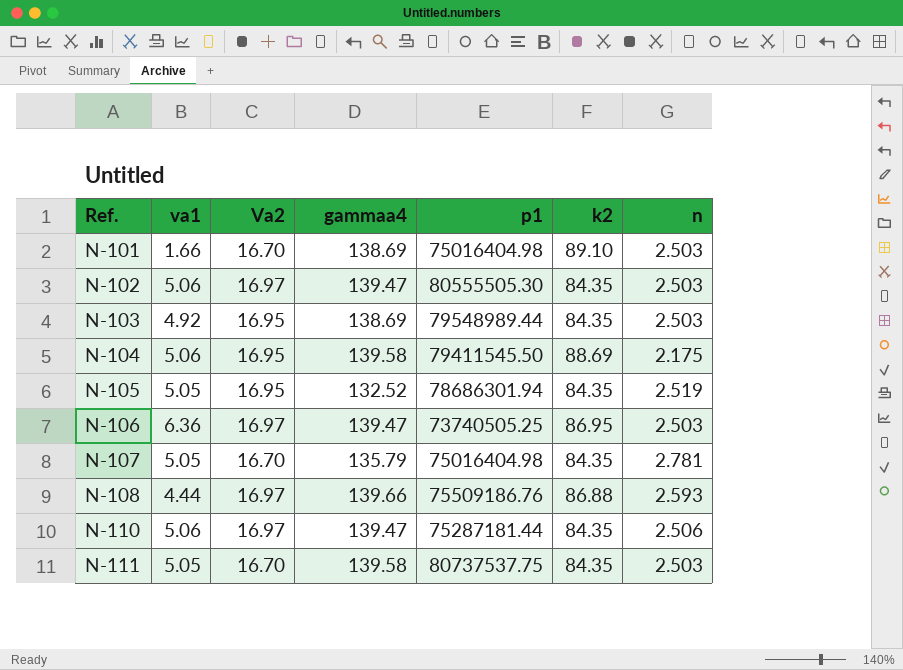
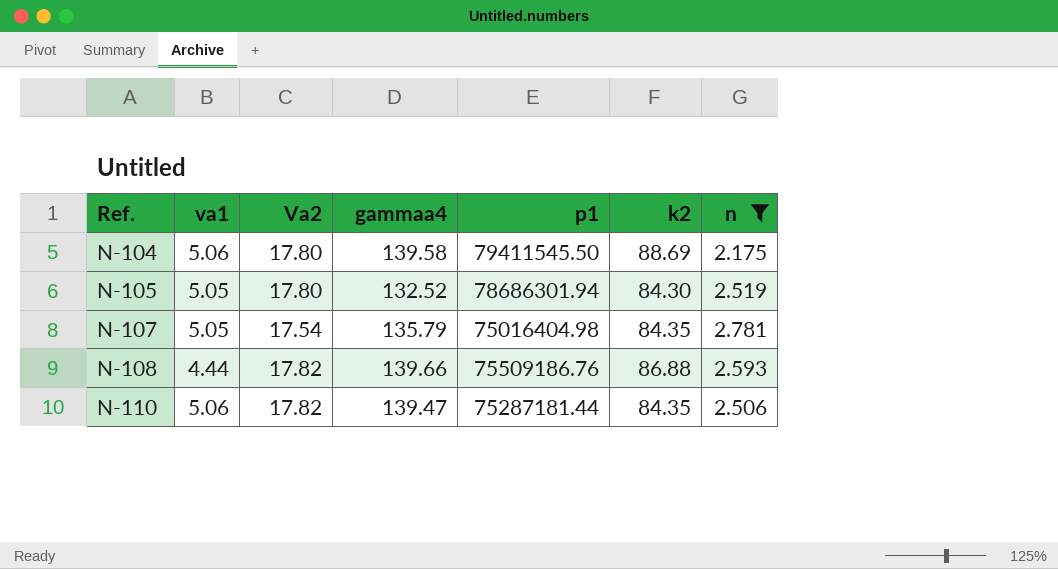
filter: none -> n != 2.503
N-104 | Va2: 16.95 -> 17.80
N-105 | Va2: 16.95 -> 17.80
N-105 | k2: 84.35 -> 84.30
N-107 | Va2: 16.70 -> 17.54
N-108 | Va2: 16.97 -> 17.82
N-110 | Va2: 16.97 -> 17.82

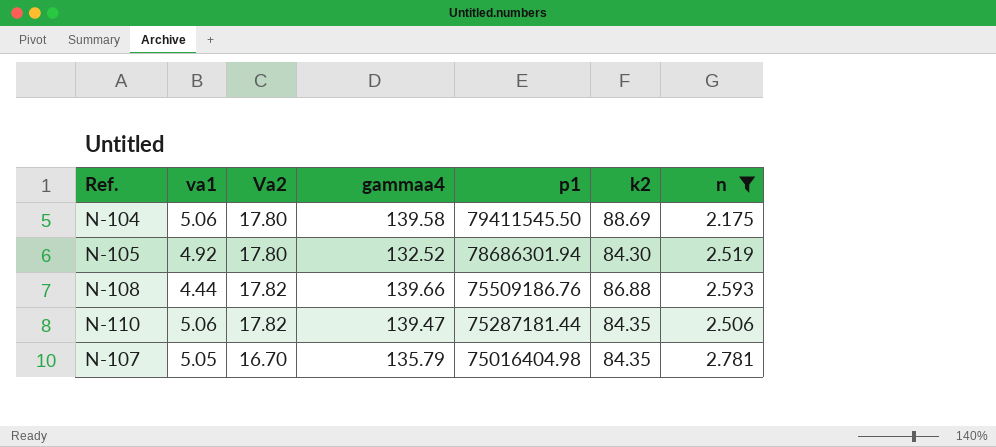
row order: Ref. ascending -> p1 descending
N-105 | va1: 5.05 -> 4.92
N-107 | Va2: 17.54 -> 16.70

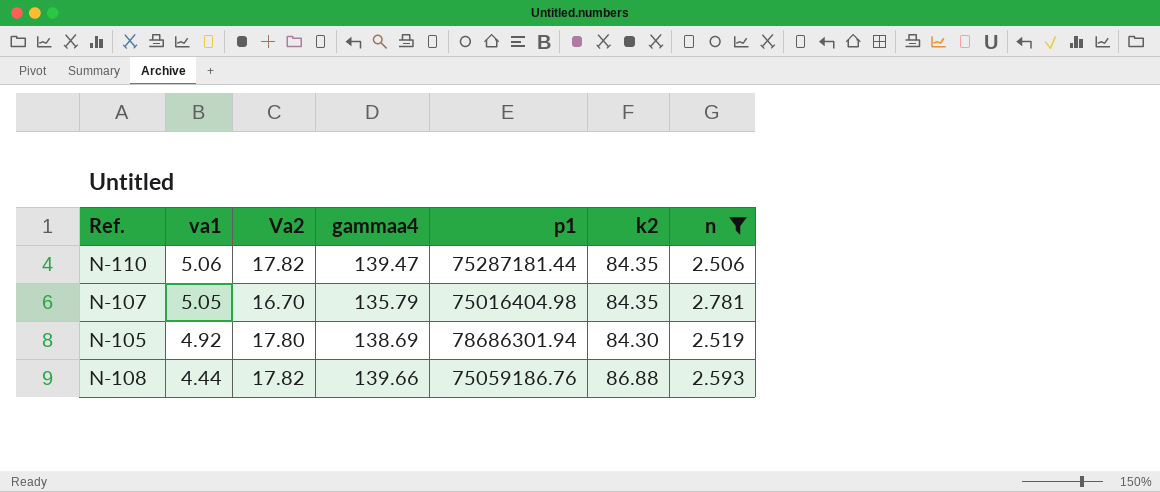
row order: p1 descending -> va1 descending
row N-104: 5.06 | 17.80 | 139.58 | 79411545.50 | 88.69 | 2.175 -> none
N-105 | gammaa4: 132.52 -> 138.69
N-108 | p1: 75509186.76 -> 75059186.76

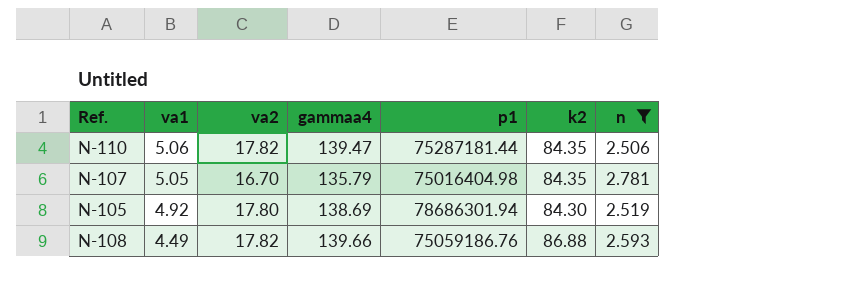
column name: Va2 -> va2
N-108 | va1: 4.44 -> 4.49

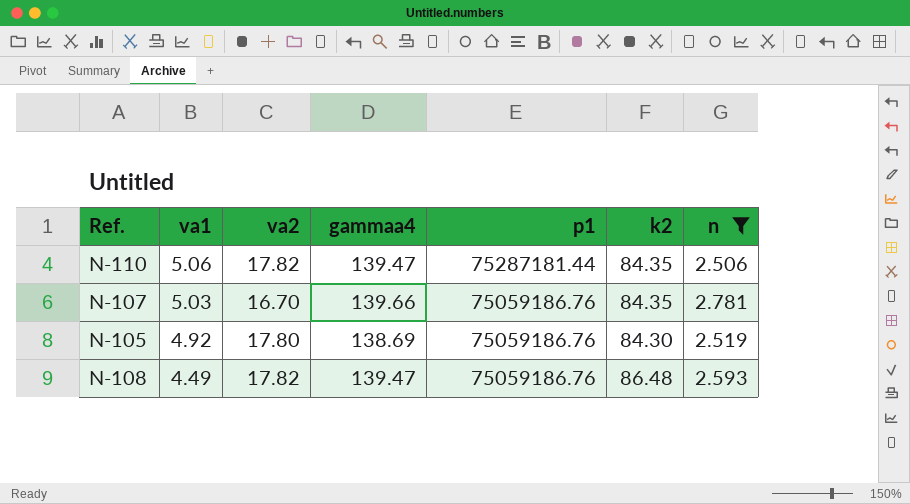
N-107 | va1: 5.05 -> 5.03
N-107 | gammaa4: 135.79 -> 139.66
N-107 | p1: 75016404.98 -> 75059186.76
N-105 | p1: 78686301.94 -> 75059186.76
N-108 | gammaa4: 139.66 -> 139.47
N-108 | k2: 86.88 -> 86.48

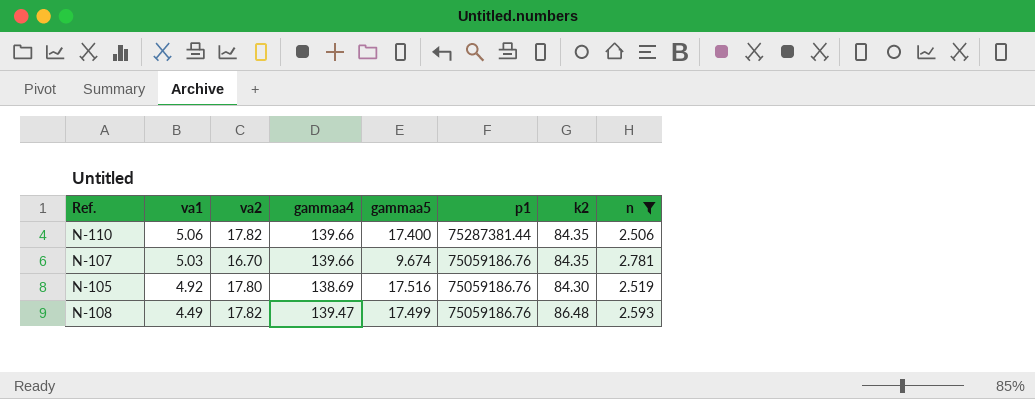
column gammaa5 | position: none -> 5
N-110 | gammaa4: 139.47 -> 139.66
N-110 | p1: 75287181.44 -> 75287381.44

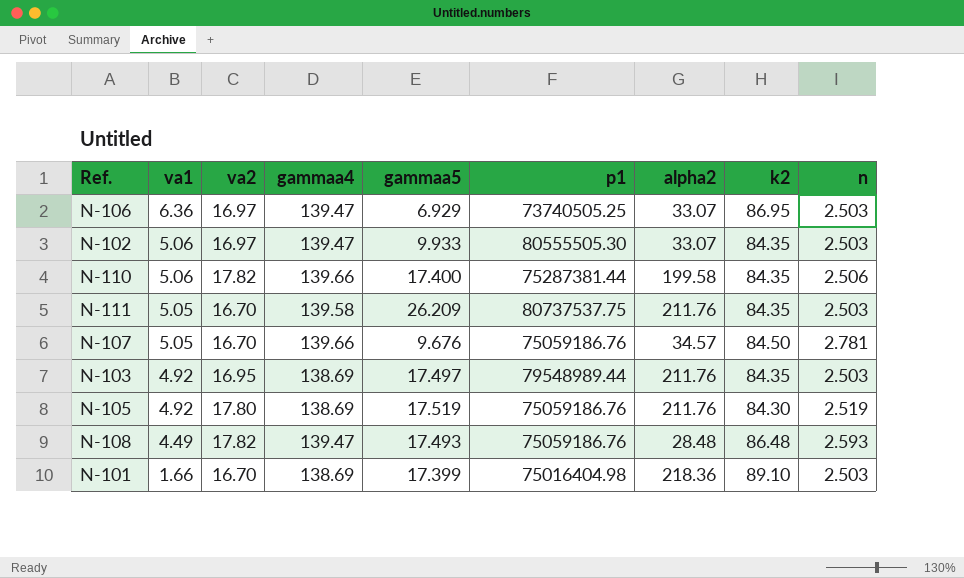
filter: n != 2.503 -> none
column alpha2 | position: none -> 7
N-107 | va1: 5.03 -> 5.05
N-107 | gammaa5: 9.674 -> 9.676
N-107 | k2: 84.35 -> 84.50
N-105 | gammaa5: 17.516 -> 17.519
N-108 | gammaa5: 17.499 -> 17.493

